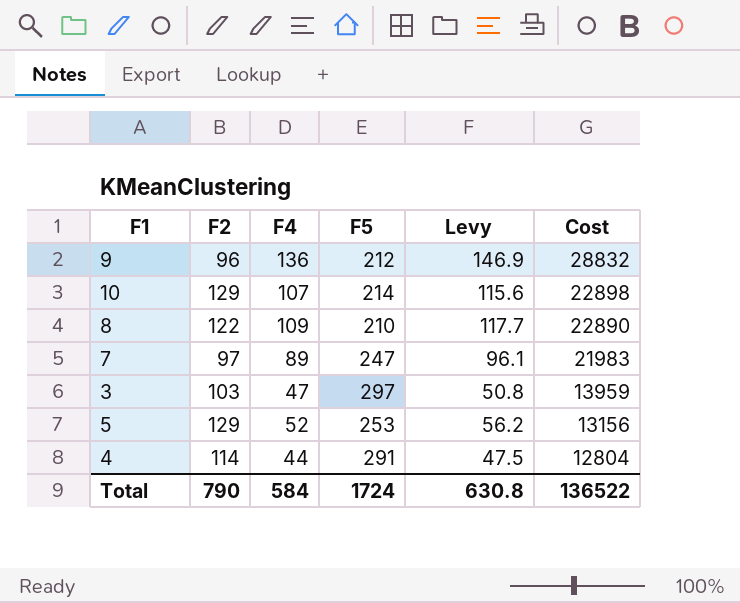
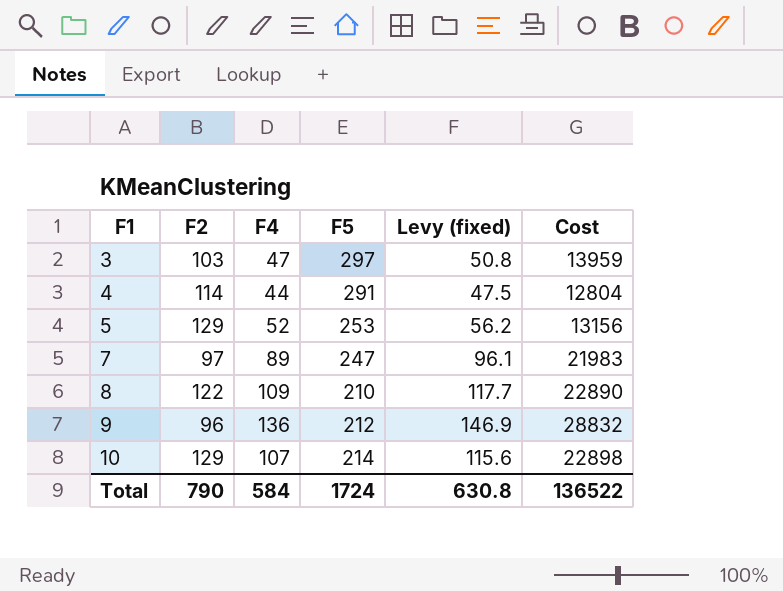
row order: Cost descending -> F1 ascending
column name: Levy -> Levy (fixed)

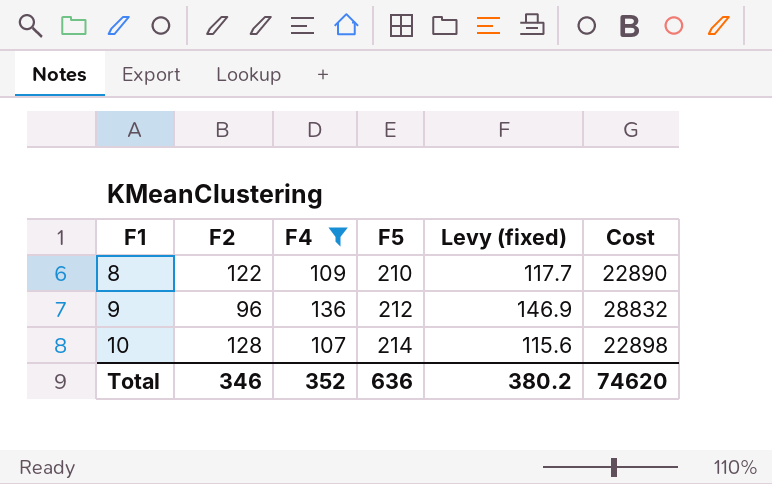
filter: none -> F4 >= 107
10 | F2: 129 -> 128
Total | F2: 790 -> 346
Total | F4: 584 -> 352
Total | F5: 1724 -> 636
Total | Levy (fixed): 630.8 -> 380.2
Total | Cost: 136522 -> 74620

